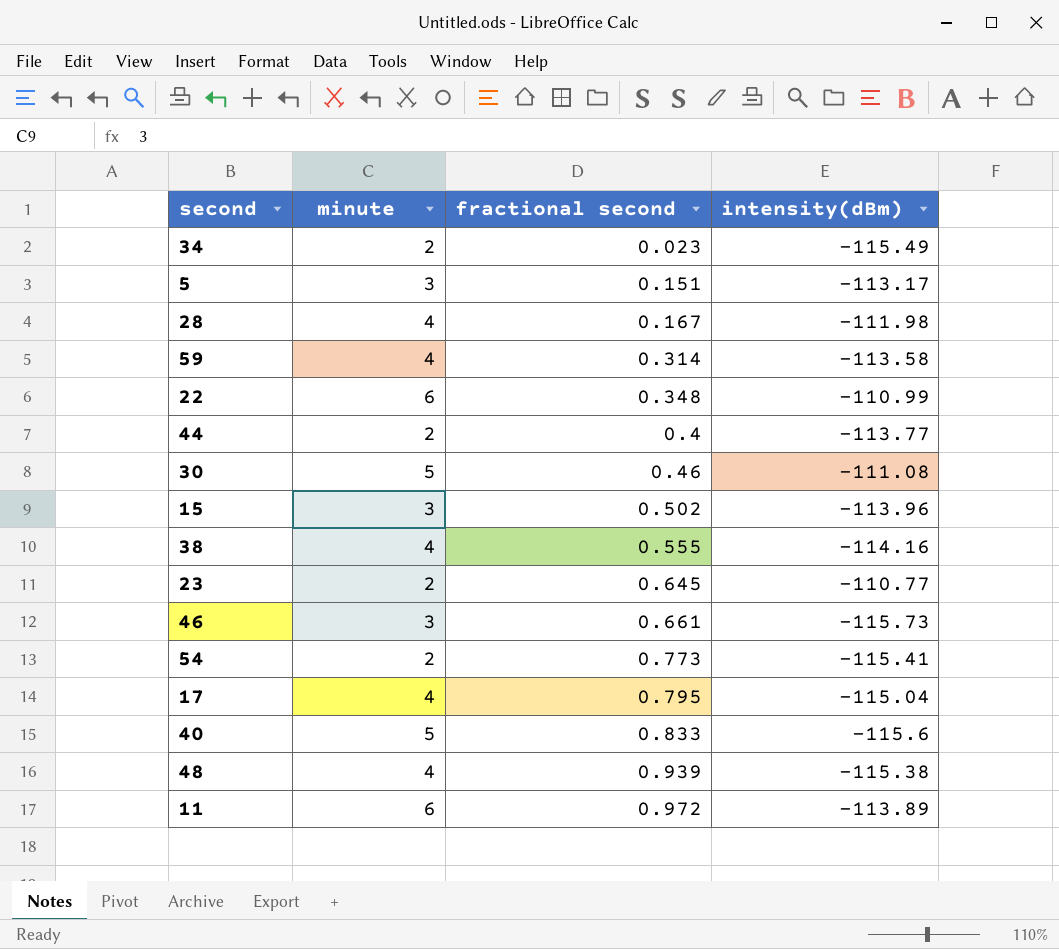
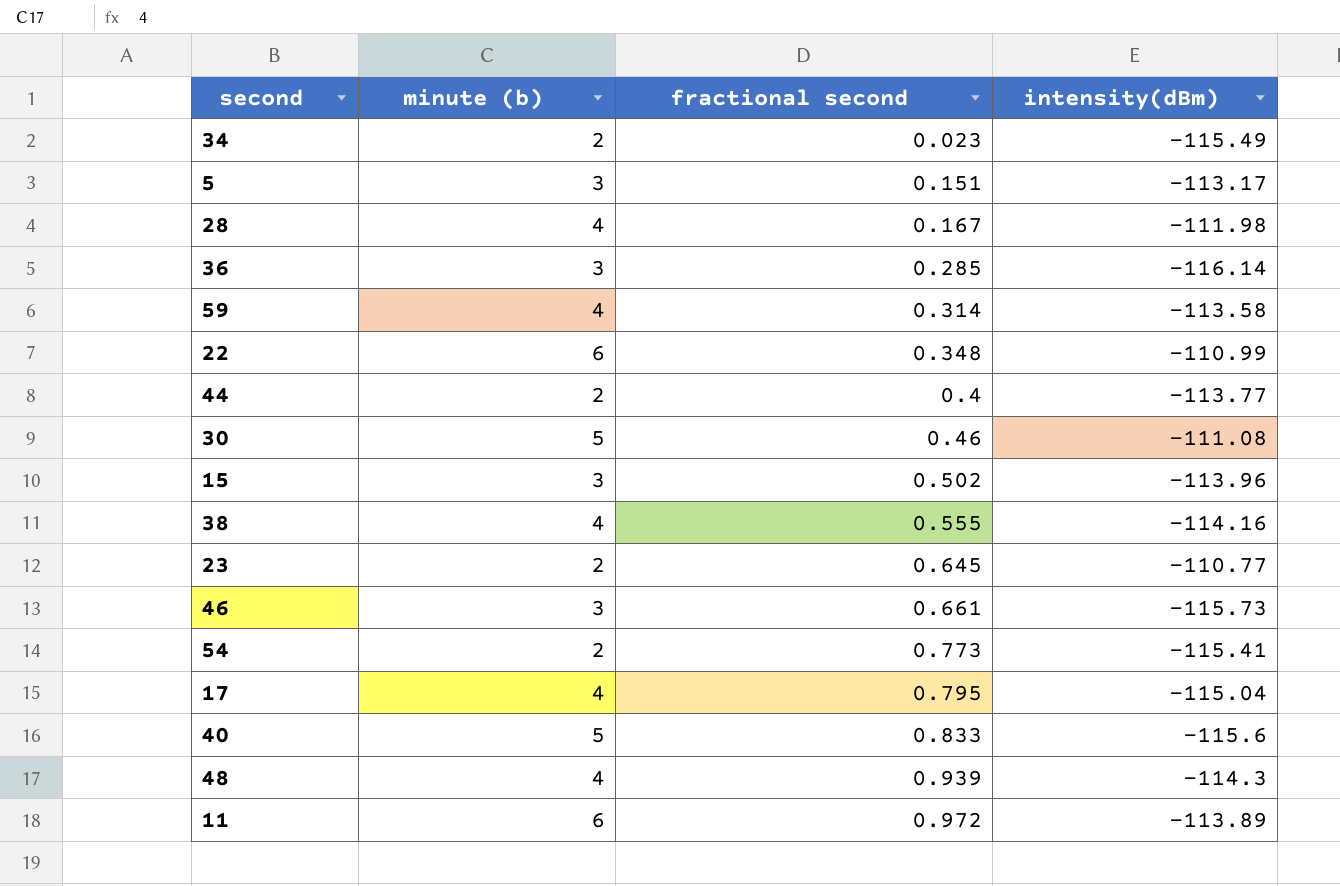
column name: minute -> minute (b)
row 36: none -> 3 | 0.285 | -116.14
48 | intensity(dBm): -115.38 -> -114.3

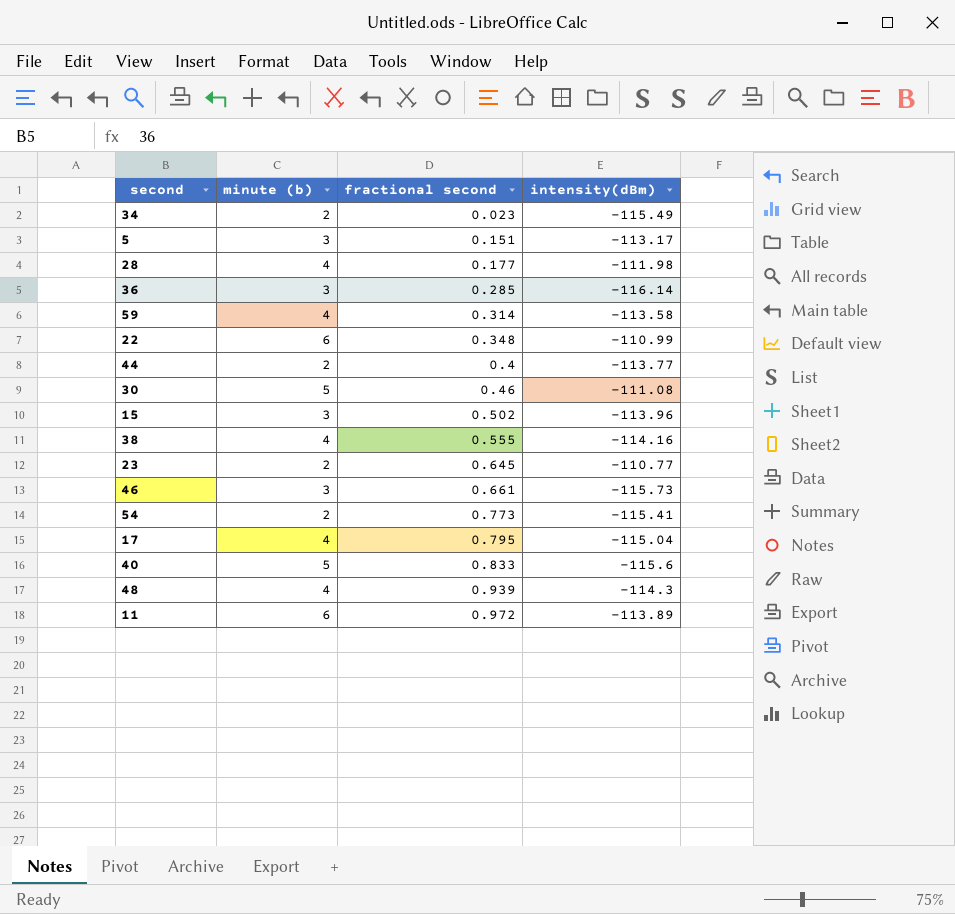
28 | fractional second: 0.167 -> 0.177

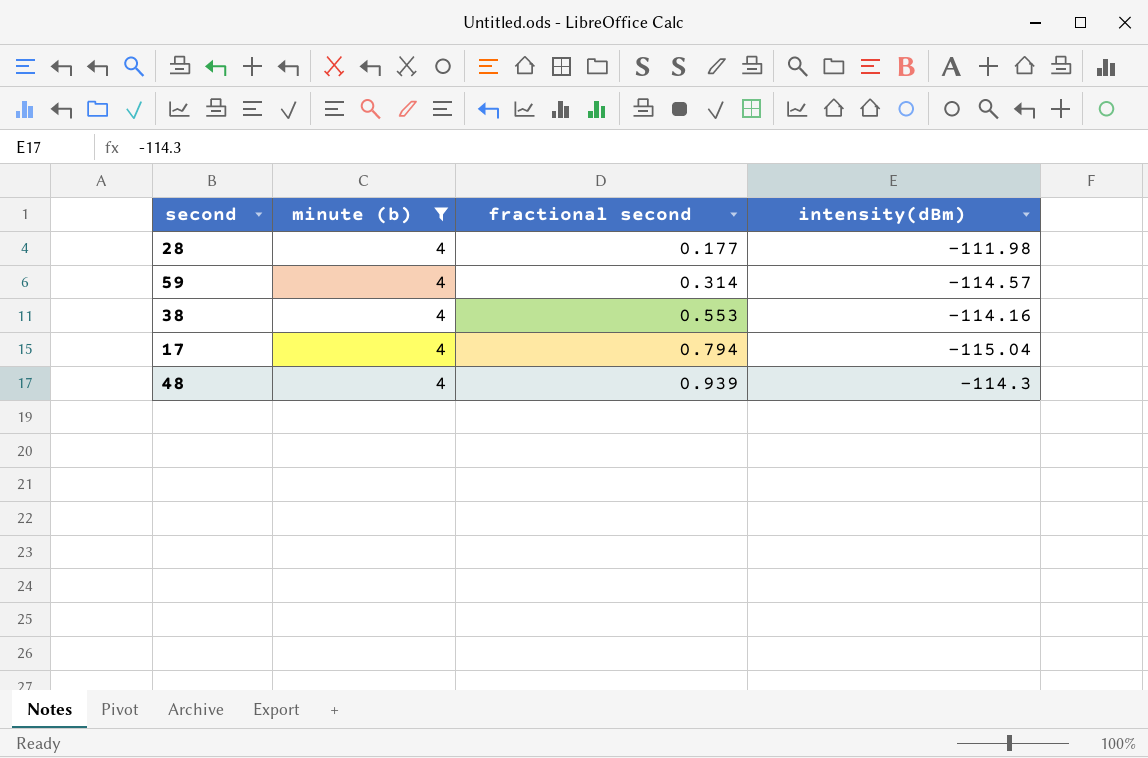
filter: none -> minute (b) = 4
59 | intensity(dBm): -113.58 -> -114.57
38 | fractional second: 0.555 -> 0.553
17 | fractional second: 0.795 -> 0.794

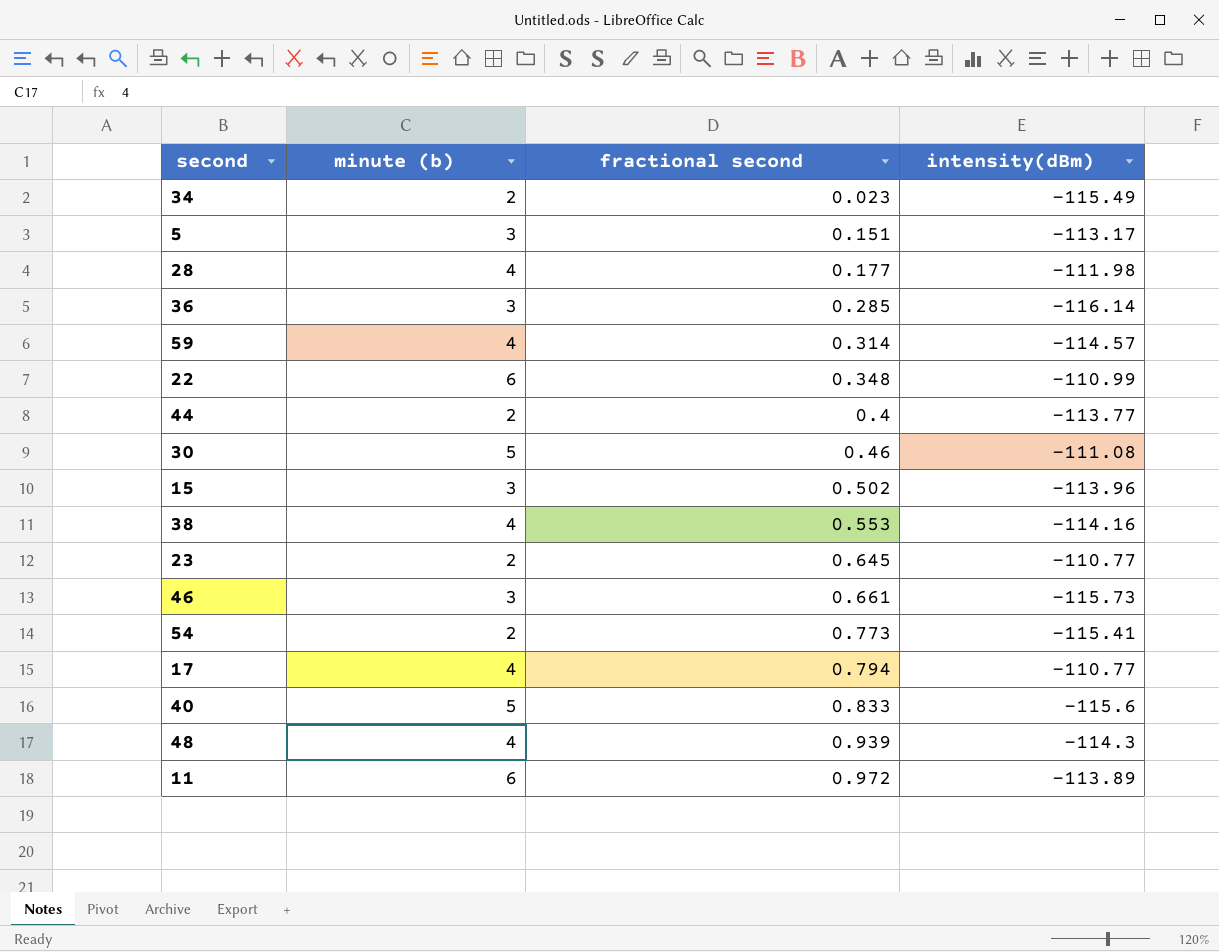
filter: minute (b) = 4 -> none
17 | intensity(dBm): -115.04 -> -110.77

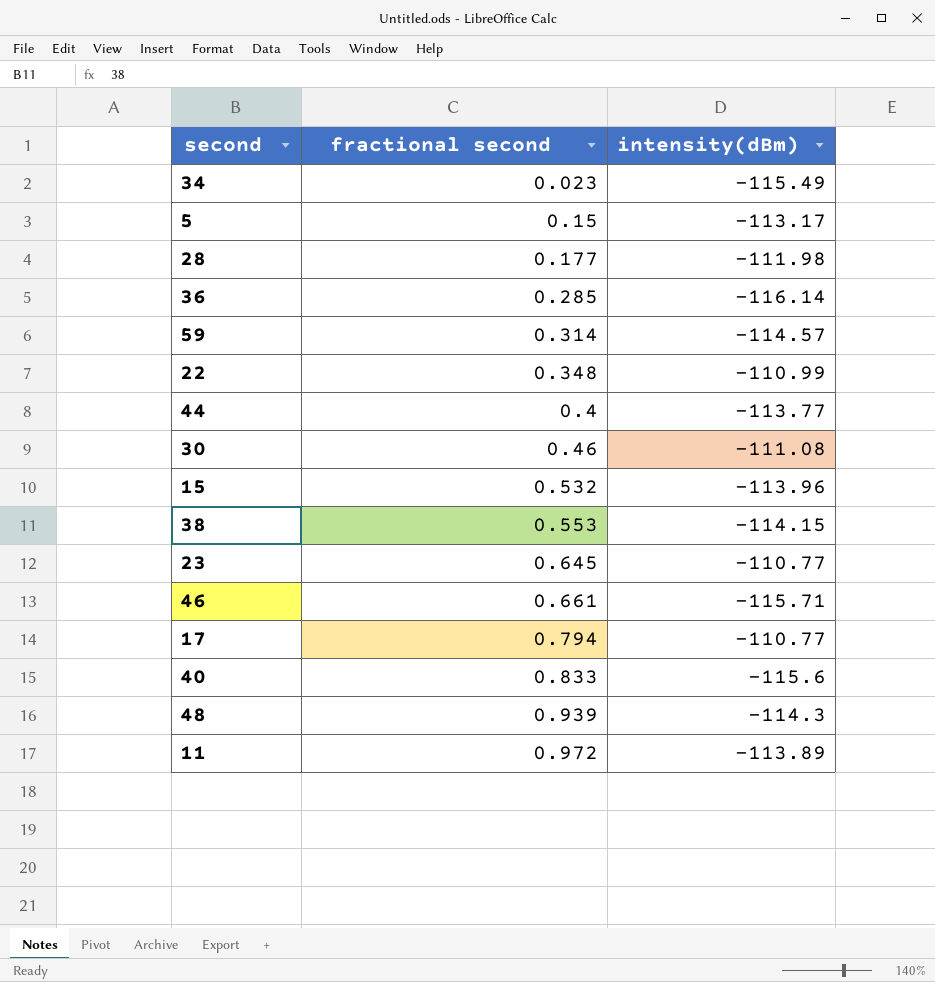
column minute (b) | position: 2 -> none
row 54: 2 | 0.773 | -115.41 -> none
5 | fractional second: 0.151 -> 0.15
15 | fractional second: 0.502 -> 0.532
38 | intensity(dBm): -114.16 -> -114.15
46 | intensity(dBm): -115.73 -> -115.71

